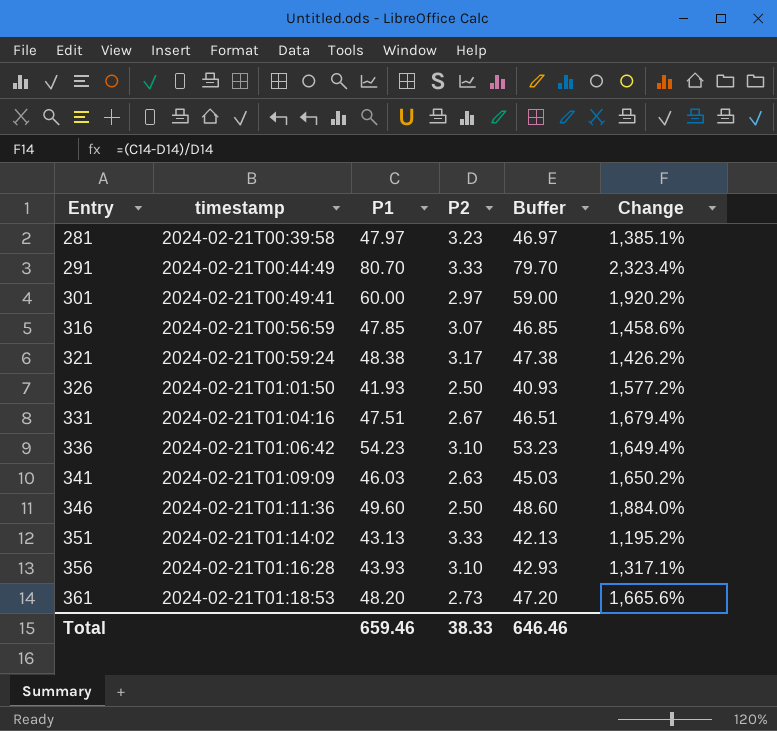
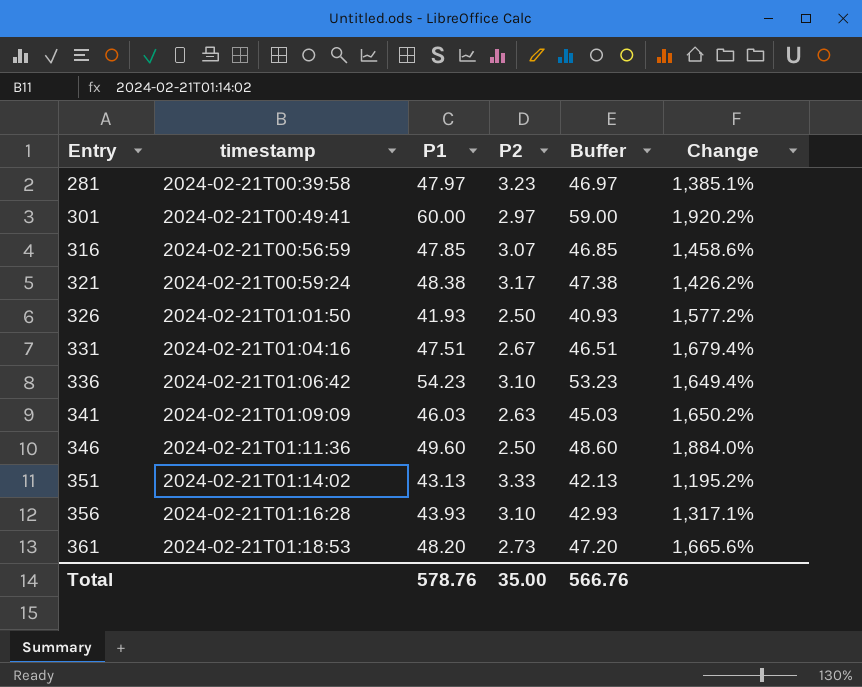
row 291: 2024-02-21T00:44:49 | 80.70 | 3.33 | 79.70 | 2,323.4% -> none
Total | P1: 659.46 -> 578.76
Total | P2: 38.33 -> 35.00
Total | Buffer: 646.46 -> 566.76

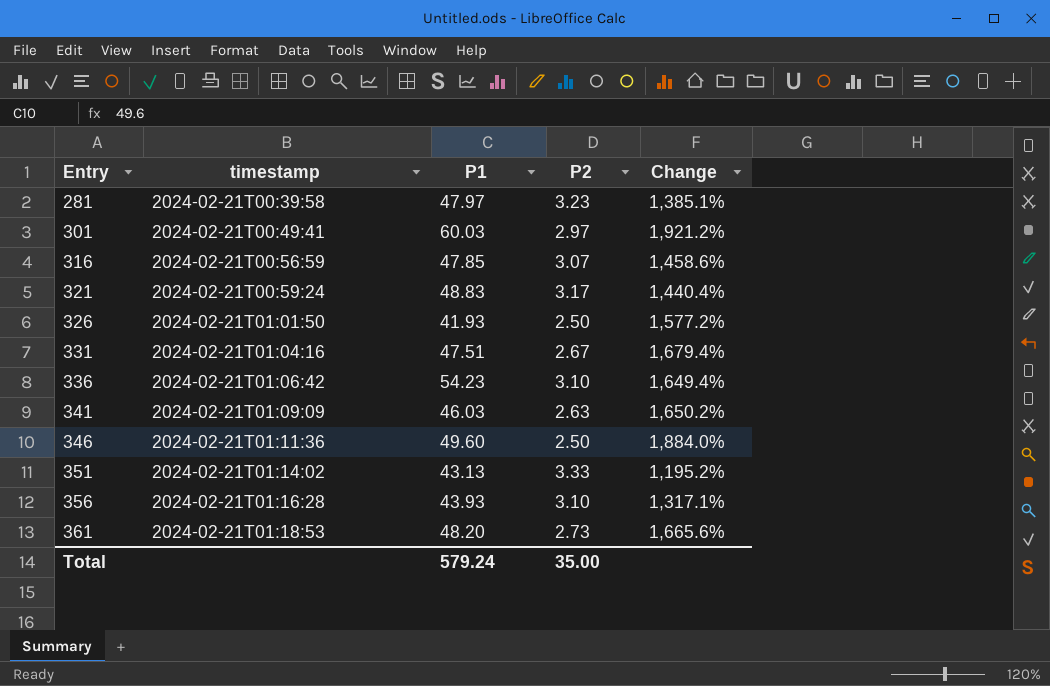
column Buffer | formula: [P1] - 1 -> none
301 | P1: 60.00 -> 60.03
301 | Change: 1,920.2% -> 1,921.2%
321 | P1: 48.38 -> 48.83
321 | Change: 1,426.2% -> 1,440.4%
Total | P1: 578.76 -> 579.24

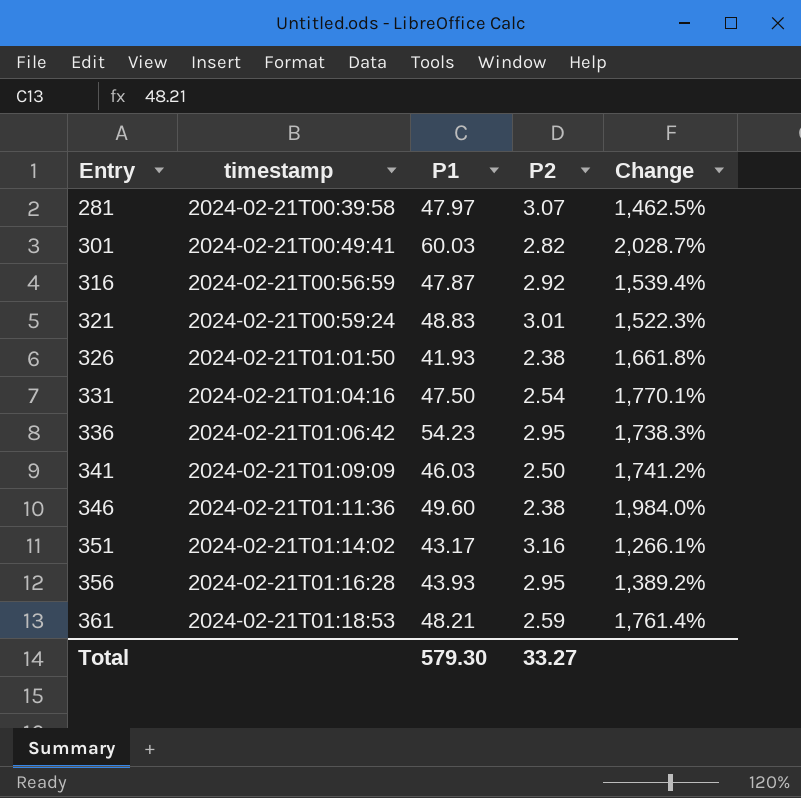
281 | P2: 3.23 -> 3.07
281 | Change: 1,385.1% -> 1,462.5%
301 | P2: 2.97 -> 2.82
301 | Change: 1,921.2% -> 2,028.7%
316 | P1: 47.85 -> 47.87
316 | P2: 3.07 -> 2.92
316 | Change: 1,458.6% -> 1,539.4%
321 | P2: 3.17 -> 3.01
321 | Change: 1,440.4% -> 1,522.3%
326 | P2: 2.50 -> 2.38
326 | Change: 1,577.2% -> 1,661.8%
331 | P1: 47.51 -> 47.50
331 | P2: 2.67 -> 2.54
331 | Change: 1,679.4% -> 1,770.1%
336 | P2: 3.10 -> 2.95
336 | Change: 1,649.4% -> 1,738.3%
341 | P2: 2.63 -> 2.50
341 | Change: 1,650.2% -> 1,741.2%
346 | P2: 2.50 -> 2.38
346 | Change: 1,884.0% -> 1,984.0%
351 | P1: 43.13 -> 43.17
351 | P2: 3.33 -> 3.16
351 | Change: 1,195.2% -> 1,266.1%
356 | P2: 3.10 -> 2.95
356 | Change: 1,317.1% -> 1,389.2%
361 | P1: 48.20 -> 48.21
361 | P2: 2.73 -> 2.59
361 | Change: 1,665.6% -> 1,761.4%
Total | P1: 579.24 -> 579.30
Total | P2: 35.00 -> 33.27

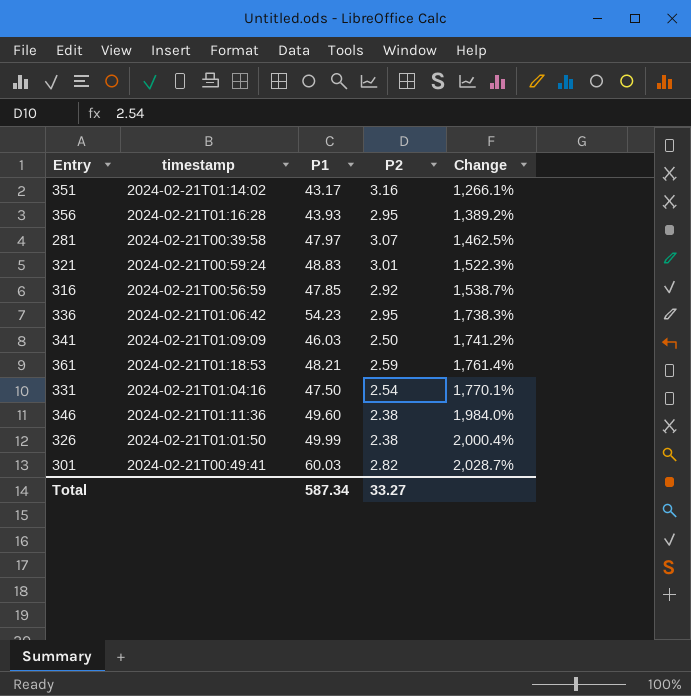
row order: Entry ascending -> Change ascending
316 | P1: 47.87 -> 47.85
316 | Change: 1,539.4% -> 1,538.7%
326 | P1: 41.93 -> 49.99
326 | Change: 1,661.8% -> 2,000.4%
Total | P1: 579.30 -> 587.34

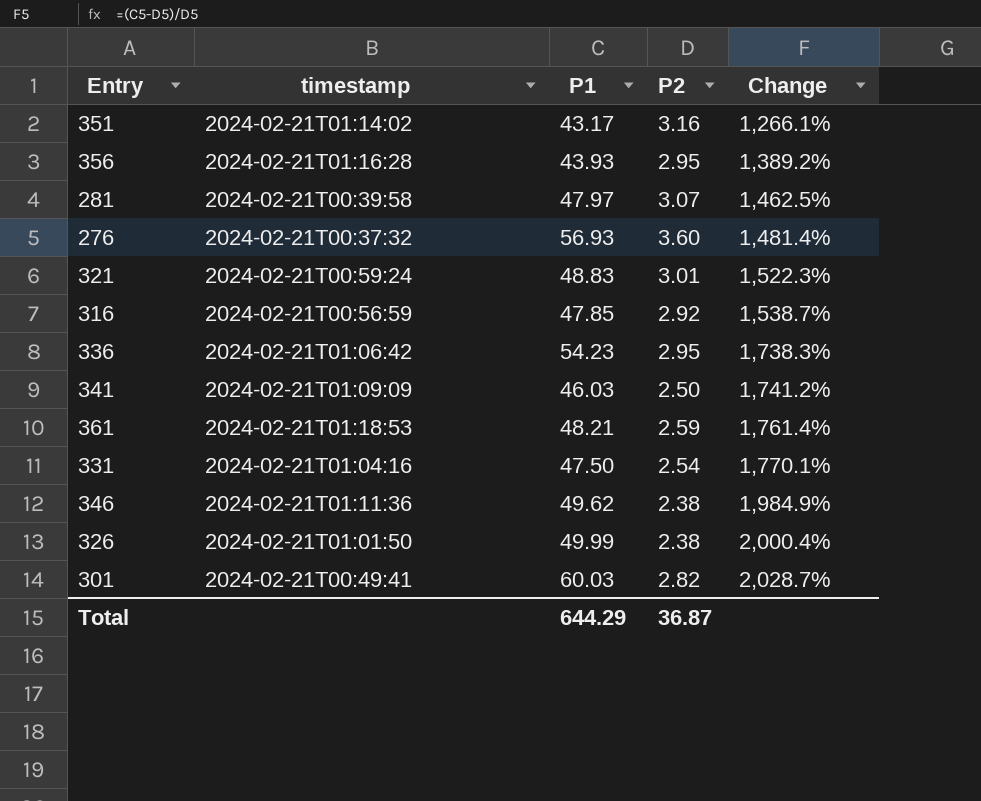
row 276: none -> 2024-02-21T00:37:32 | 56.93 | 3.60 | 1,481.4%
346 | P1: 49.60 -> 49.62
346 | Change: 1,984.0% -> 1,984.9%
Total | P1: 587.34 -> 644.29
Total | P2: 33.27 -> 36.87

